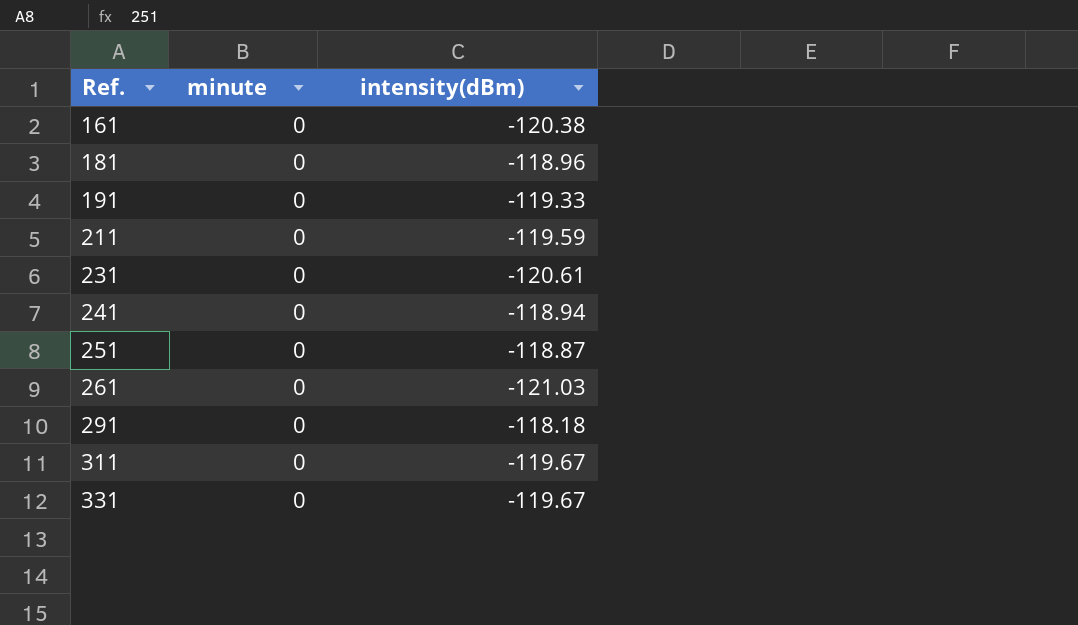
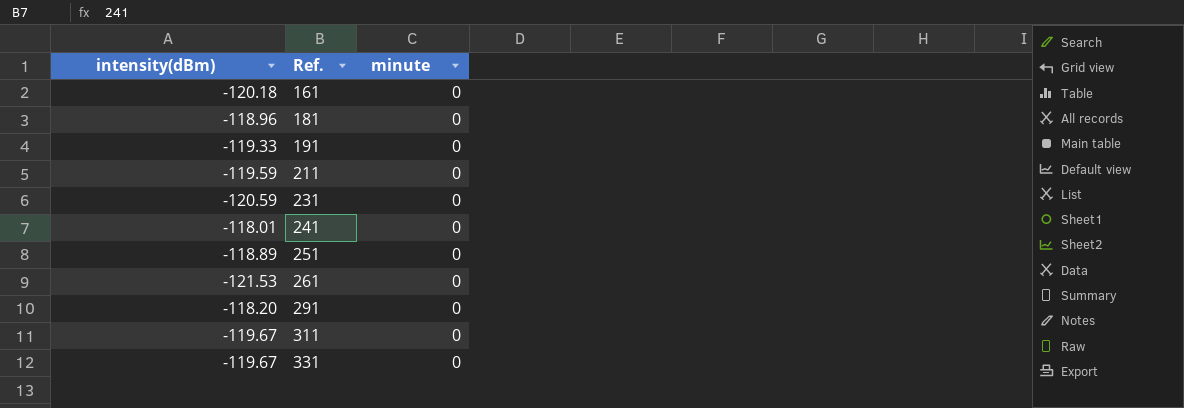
column intensity(dBm) | position: 3 -> 1
161 | intensity(dBm): -120.38 -> -120.18
231 | intensity(dBm): -120.61 -> -120.59
241 | intensity(dBm): -118.94 -> -118.01
251 | intensity(dBm): -118.87 -> -118.89
261 | intensity(dBm): -121.03 -> -121.53
291 | intensity(dBm): -118.18 -> -118.20

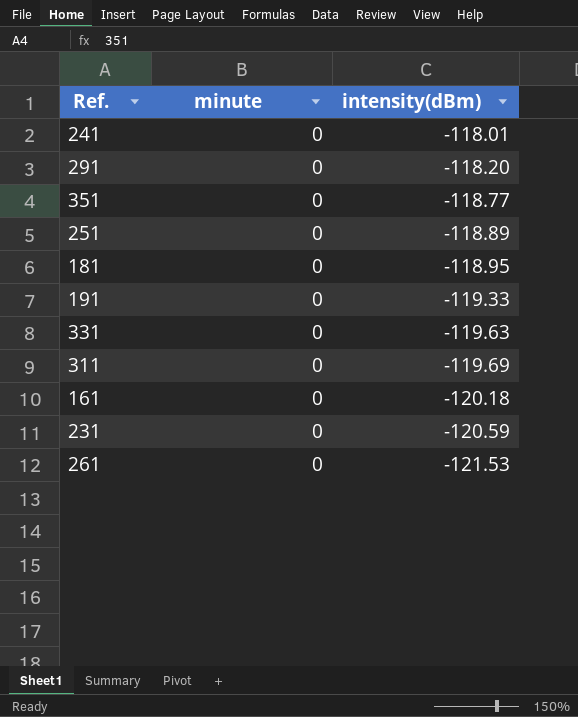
row order: Ref. ascending -> intensity(dBm) descending
column intensity(dBm) | position: 1 -> 3
row 211: -119.59 | 0 -> none
row 351: none -> 0 | -118.77
181 | intensity(dBm): -118.96 -> -118.95
331 | intensity(dBm): -119.67 -> -119.63
311 | intensity(dBm): -119.67 -> -119.69

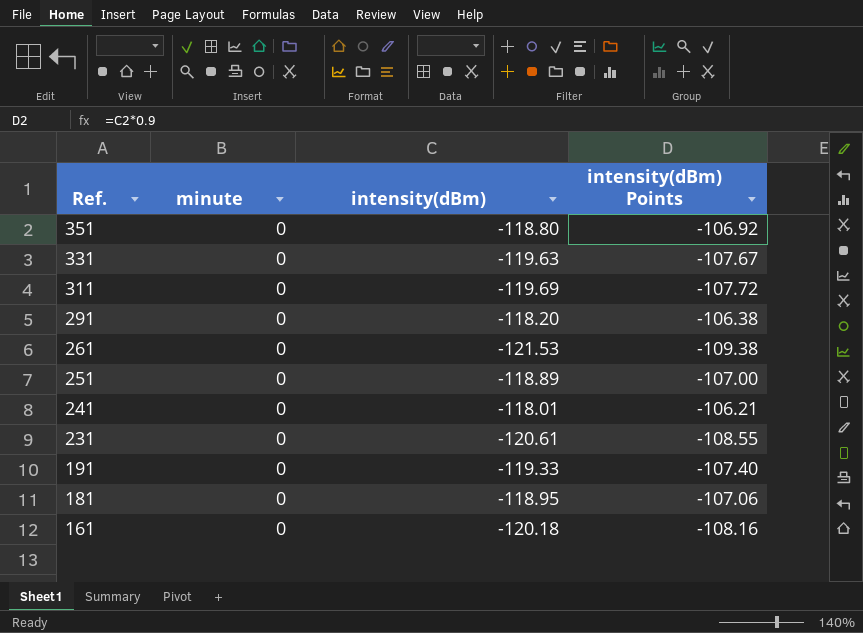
row order: intensity(dBm) descending -> Ref. descending
column intensity(dBm) Points | formula: none -> [intensity(dBm)] * 0.9
351 | intensity(dBm): -118.77 -> -118.80
231 | intensity(dBm): -120.59 -> -120.61

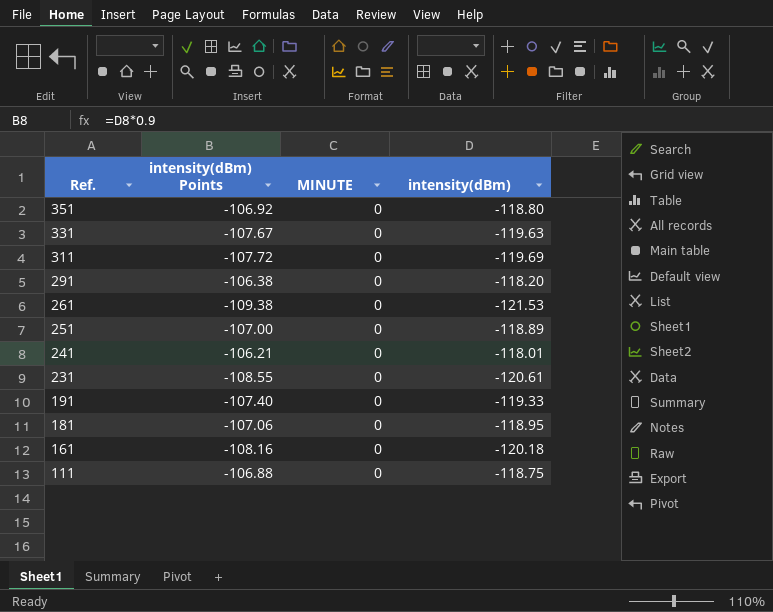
column intensity(dBm) Points | position: 4 -> 2
column name: minute -> MINUTE
row 111: none -> -106.88 | 0 | -118.75

